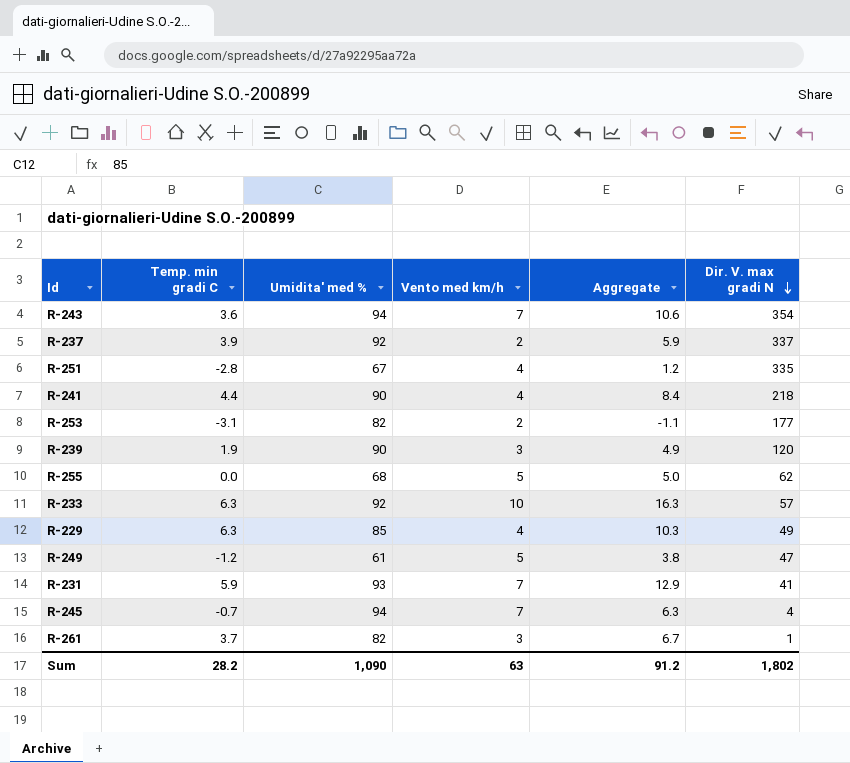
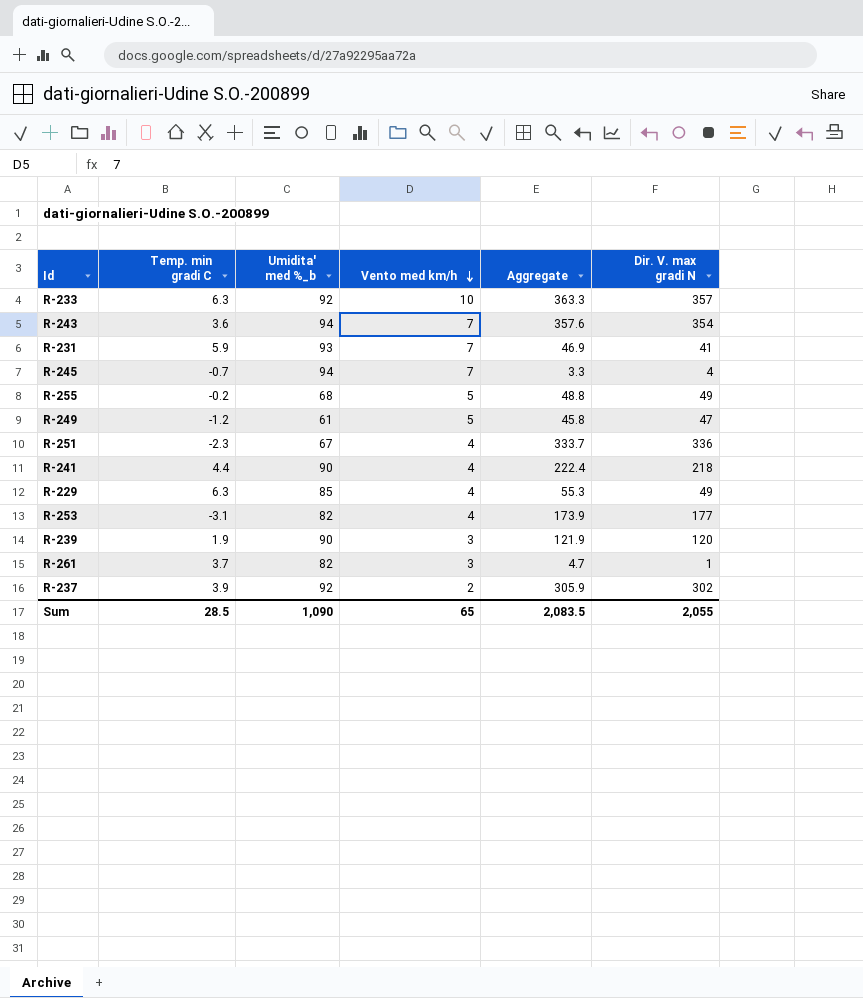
row order: Dir. V. max gradi N descending -> Vento med km/h descending
column name: Umidita' med % -> Umidita' med %_b
column Aggregate | formula: [Temp. min gradi C] + [Vento med km/h] -> [Temp. min gradi C] + [Dir. V. max gradi N]
R-233 | Dir. V. max gradi N: 57 -> 357
R-255 | Temp. min gradi C: 0.0 -> -0.2
R-255 | Dir. V. max gradi N: 62 -> 49
R-251 | Temp. min gradi C: -2.8 -> -2.3
R-251 | Dir. V. max gradi N: 335 -> 336
R-253 | Vento med km/h: 2 -> 4
R-237 | Dir. V. max gradi N: 337 -> 302
Sum | Temp. min gradi C: 28.2 -> 28.5
Sum | Vento med km/h: 63 -> 65
Sum | Aggregate: 91.2 -> 2,083.5
Sum | Dir. V. max gradi N: 1,802 -> 2,055

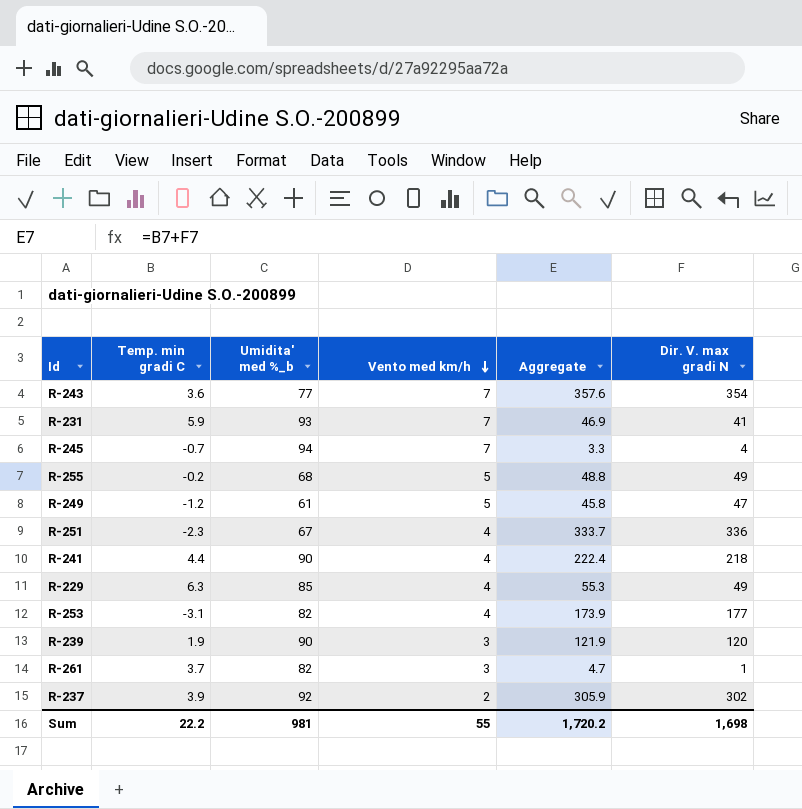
row R-233: 6.3 | 92 | 10 | 363.3 | 357 -> none
R-243 | Umidita' med %_b: 94 -> 77
Sum | Temp. min gradi C: 28.5 -> 22.2
Sum | Umidita' med %_b: 1,090 -> 981
Sum | Vento med km/h: 65 -> 55
Sum | Aggregate: 2,083.5 -> 1,720.2
Sum | Dir. V. max gradi N: 2,055 -> 1,698

